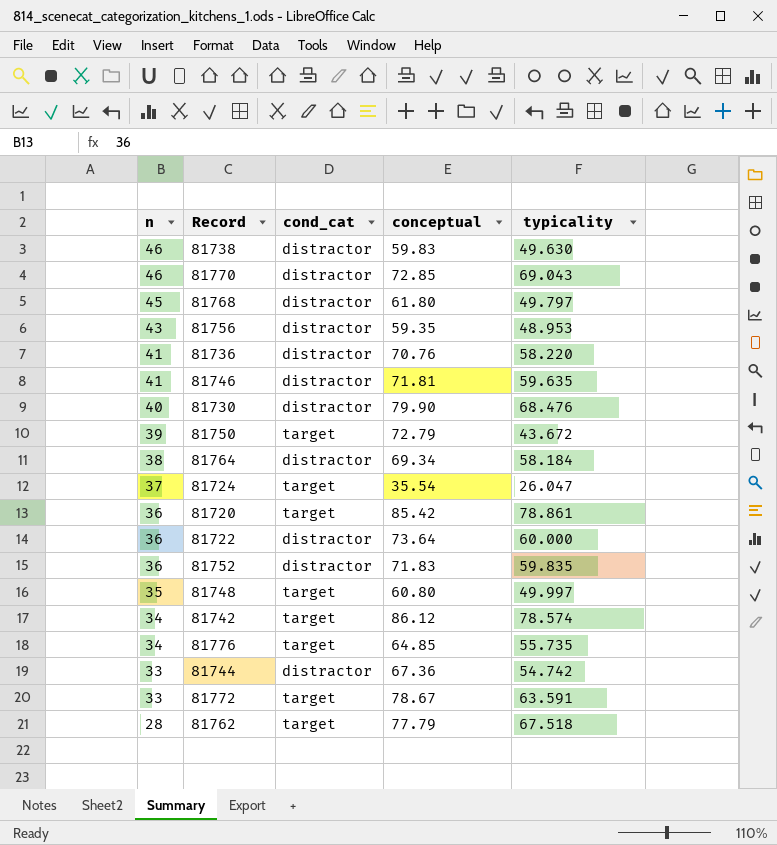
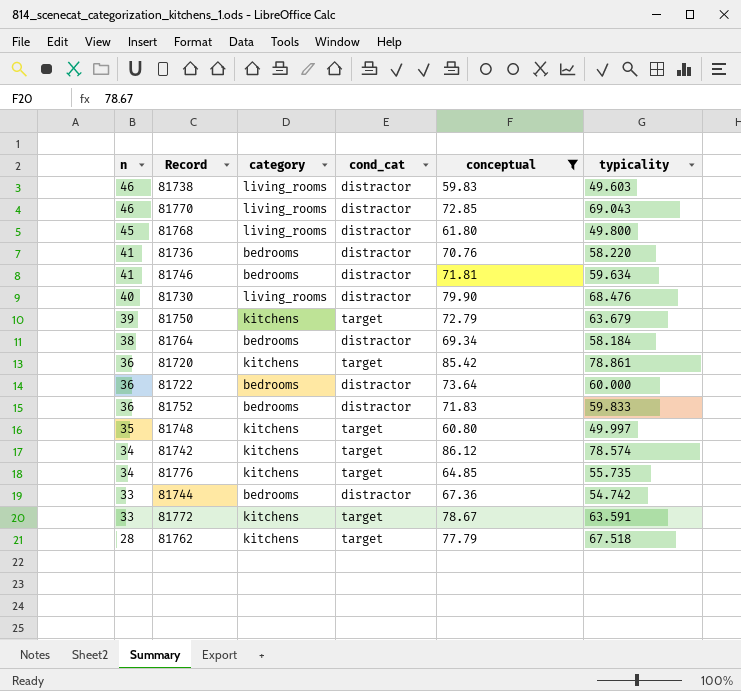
filter: none -> conceptual >= 59.83
column category | position: none -> 3
81738 | typicality: 49.630 -> 49.603
81768 | typicality: 49.797 -> 49.800
81746 | typicality: 59.635 -> 59.634
81750 | typicality: 43.672 -> 63.679
81752 | typicality: 59.835 -> 59.833

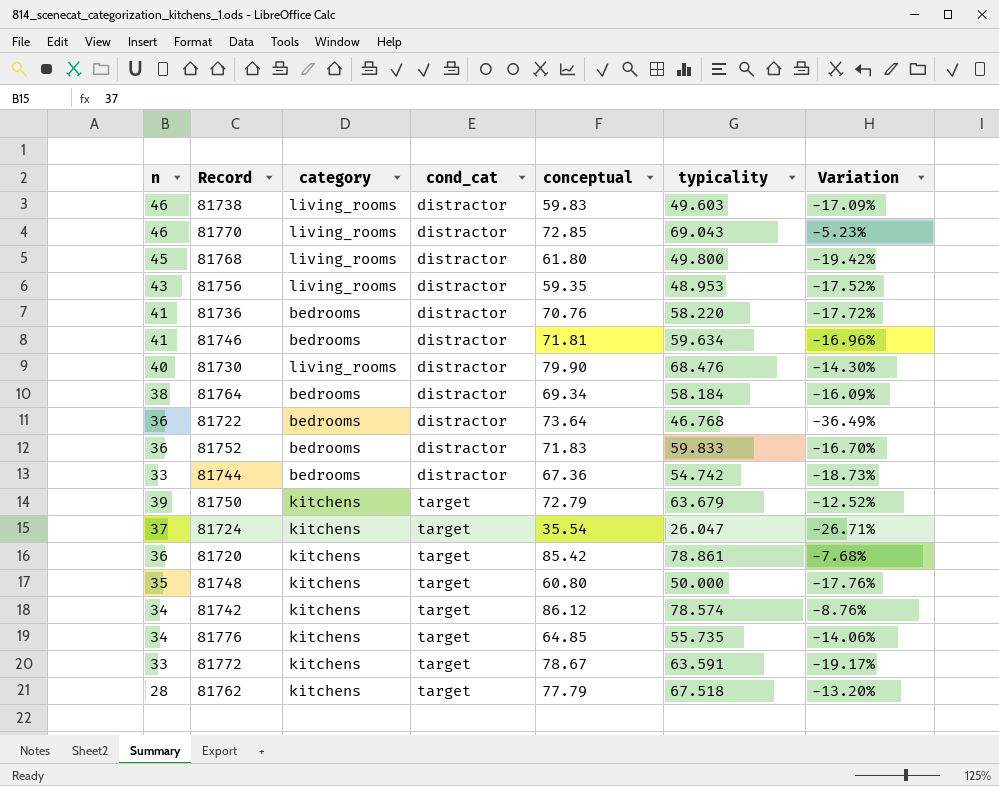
filter: conceptual >= 59.83 -> none
row order: n descending -> cond_cat ascending
column Variation | formula: none -> ([typicality] - [conceptual]) / [conceptual]
81722 | typicality: 60.000 -> 46.768
81748 | typicality: 49.997 -> 50.000

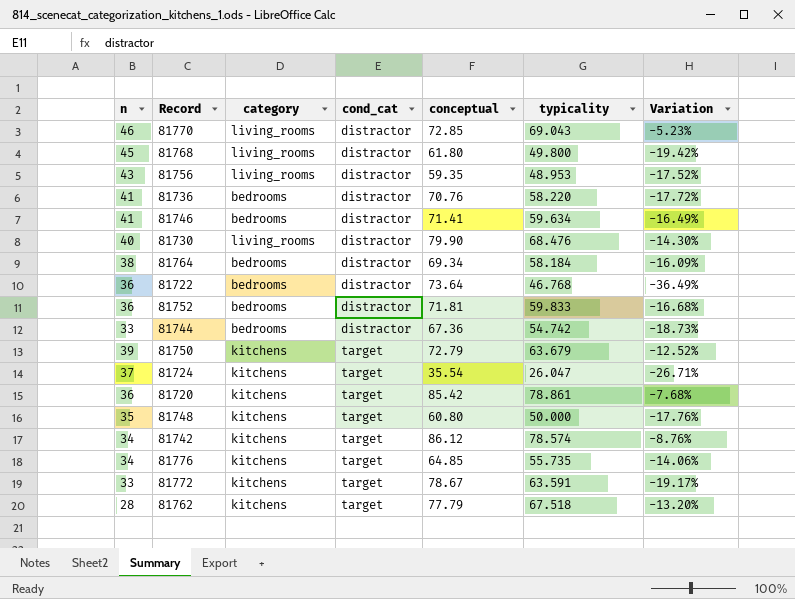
row 81738: 46 | living_rooms | distractor | 59.83 | 49.603 | -17.09% -> none
81746 | conceptual: 71.81 -> 71.41
81746 | Variation: -16.96% -> -16.49%
81752 | conceptual: 71.83 -> 71.81
81752 | Variation: -16.70% -> -16.68%

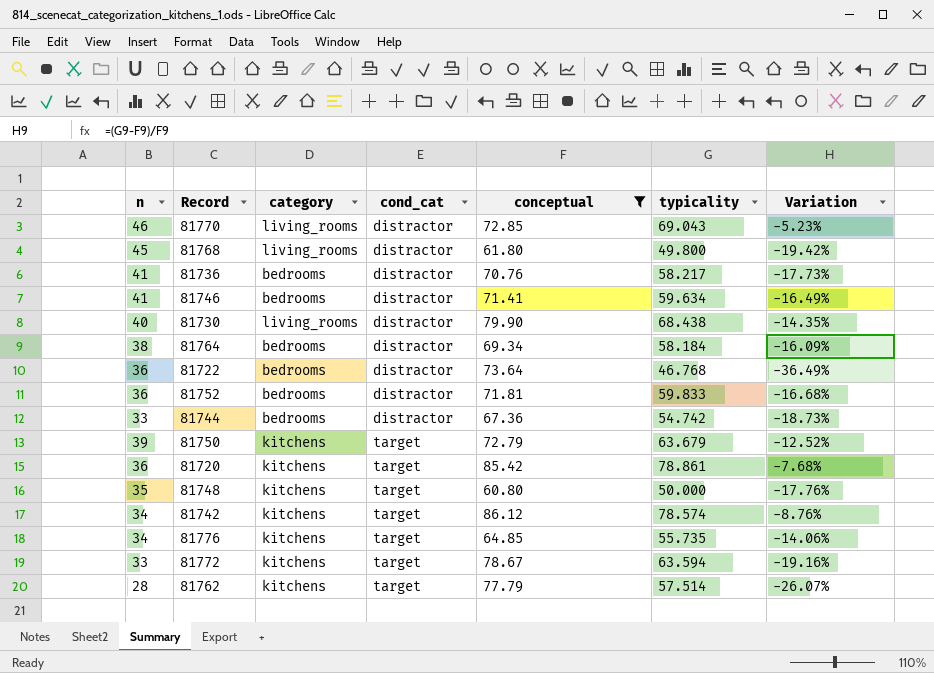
filter: none -> conceptual >= 60.80
81736 | typicality: 58.220 -> 58.217
81736 | Variation: -17.72% -> -17.73%
81730 | typicality: 68.476 -> 68.438
81730 | Variation: -14.30% -> -14.35%
81772 | typicality: 63.591 -> 63.594
81772 | Variation: -19.17% -> -19.16%
81762 | typicality: 67.518 -> 57.514
81762 | Variation: -13.20% -> -26.07%

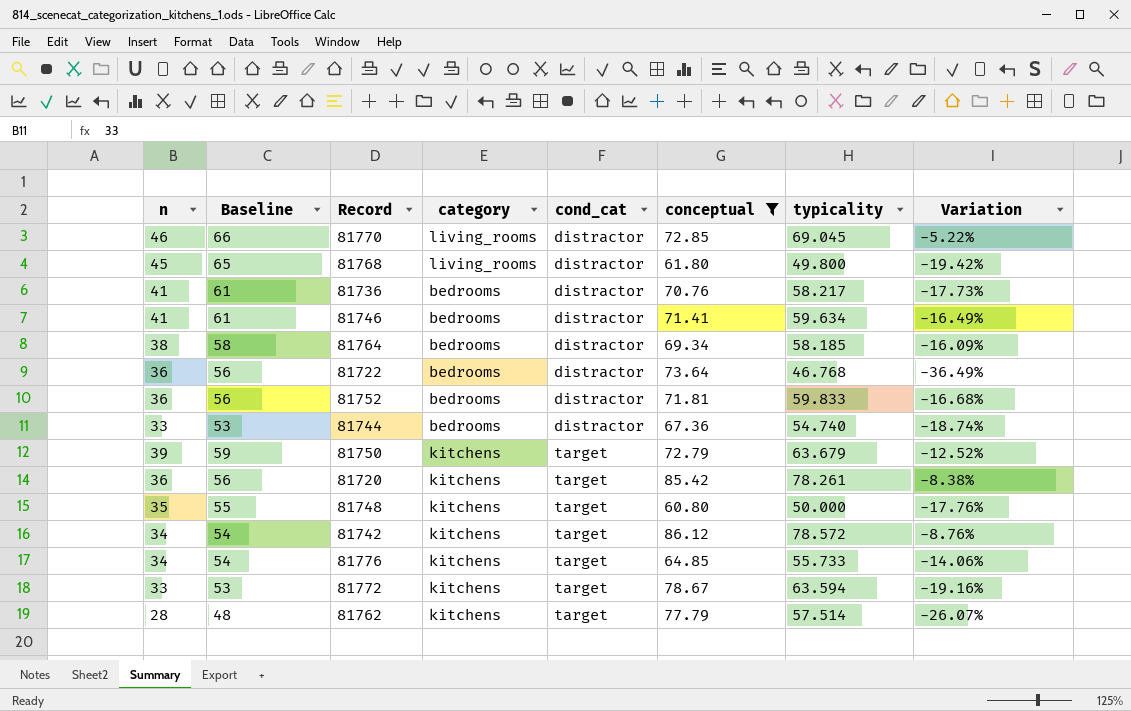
column Baseline | formula: none -> [n] + 20
row 81730: 40 | living_rooms | distractor | 79.90 | 68.438 | -14.35% -> none
81770 | typicality: 69.043 -> 69.045
81770 | Variation: -5.23% -> -5.22%
81764 | typicality: 58.184 -> 58.185
81744 | typicality: 54.742 -> 54.740
81744 | Variation: -18.73% -> -18.74%
81720 | typicality: 78.861 -> 78.261
81720 | Variation: -7.68% -> -8.38%
81742 | typicality: 78.574 -> 78.572
81776 | typicality: 55.735 -> 55.733

